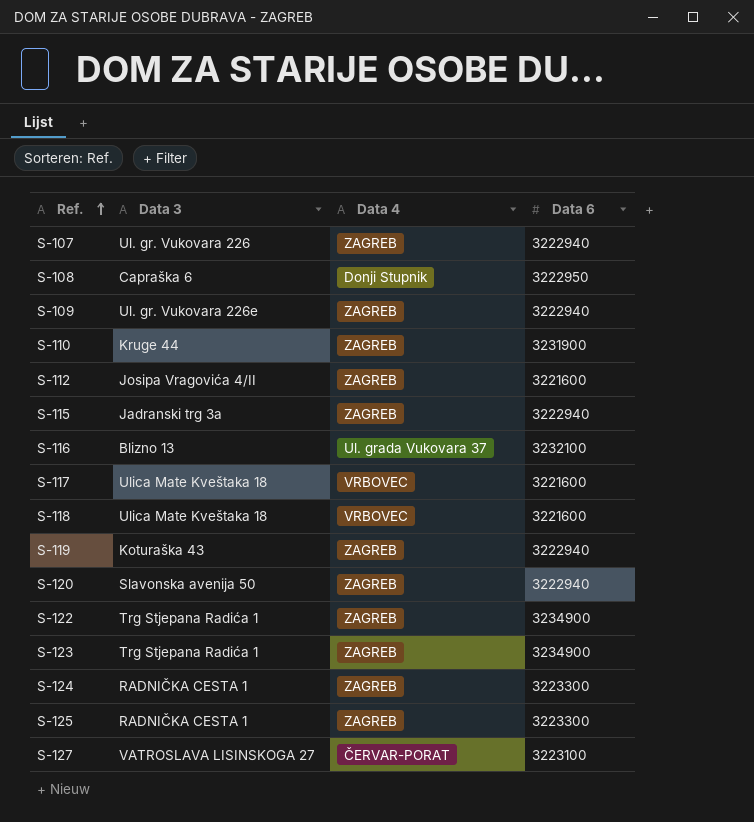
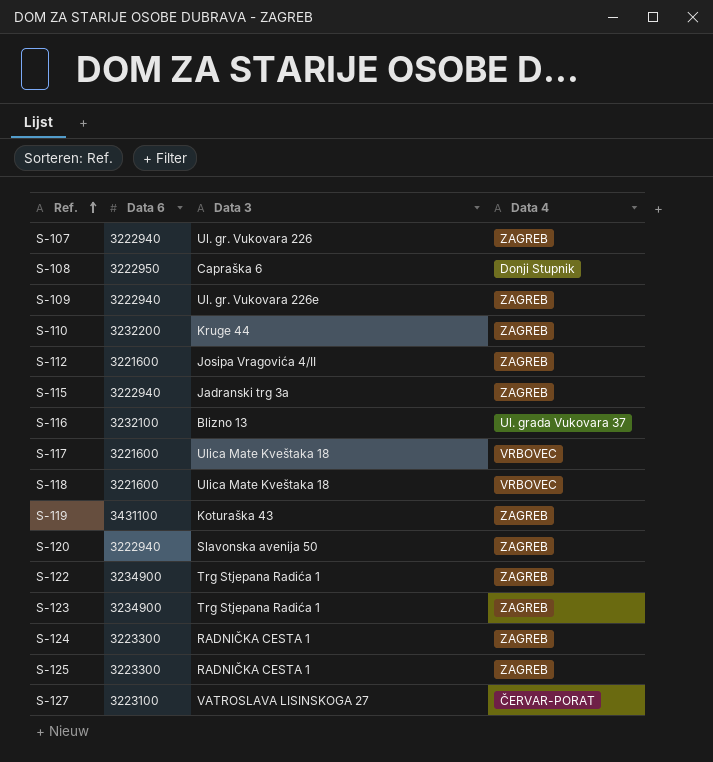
column Data 6 | position: 4 -> 2
S-110 | Data 6: 3231900 -> 3232200
S-119 | Data 6: 3222940 -> 3431100

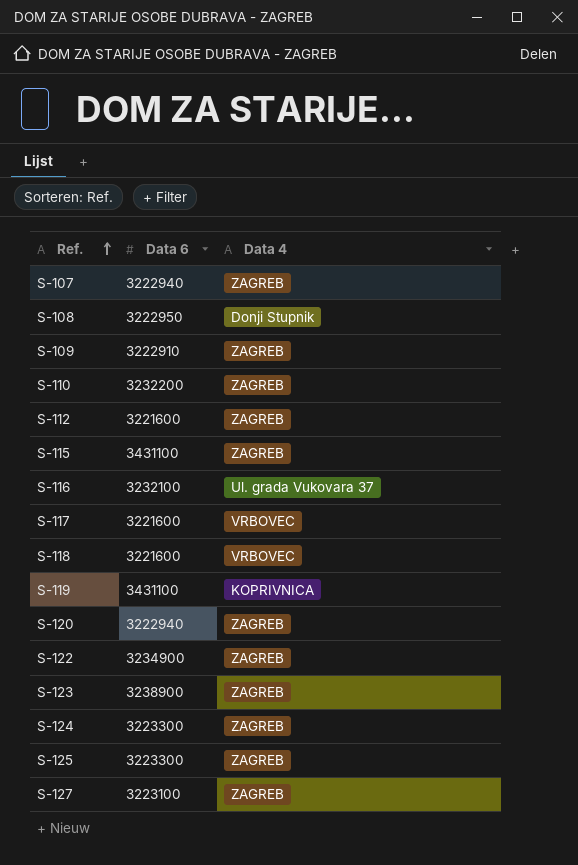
column Data 3 | position: 3 -> none
S-109 | Data 6: 3222940 -> 3222910
S-115 | Data 6: 3222940 -> 3431100
S-119 | Data 4: ZAGREB -> KOPRIVNICA
S-123 | Data 6: 3234900 -> 3238900
S-127 | Data 4: ČERVAR-PORAT -> ZAGREB

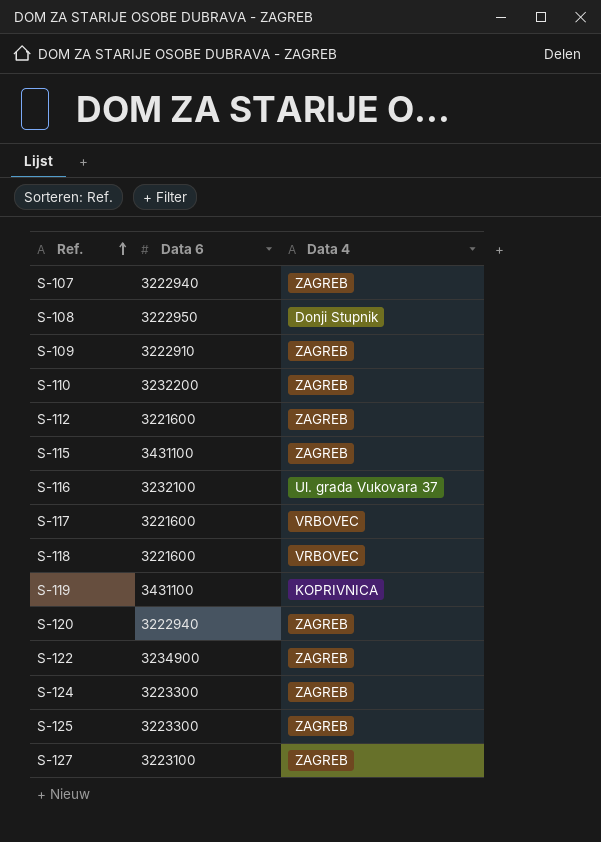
row S-123: 3238900 | ZAGREB -> none

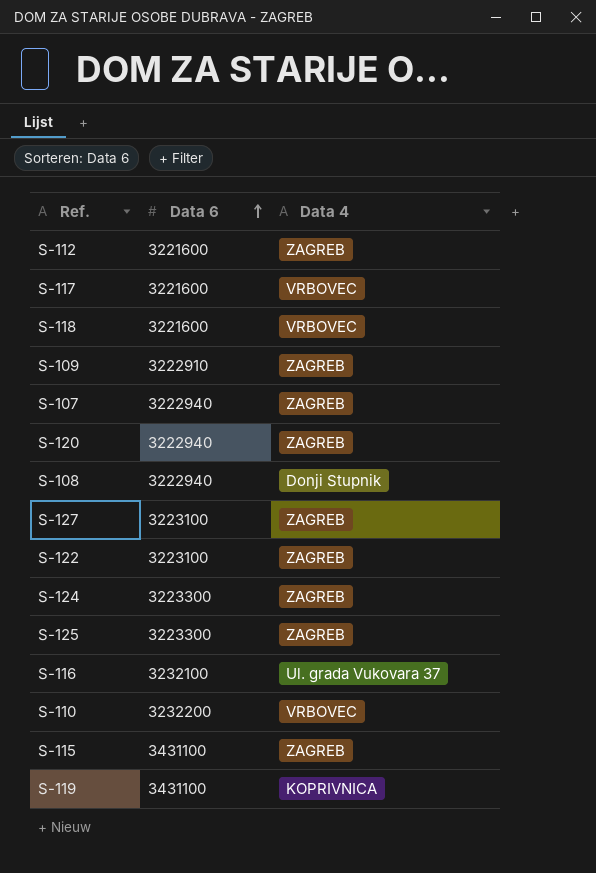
row order: Ref. ascending -> Data 6 ascending
S-108 | Data 6: 3222950 -> 3222940
S-122 | Data 6: 3234900 -> 3223100
S-110 | Data 4: ZAGREB -> VRBOVEC

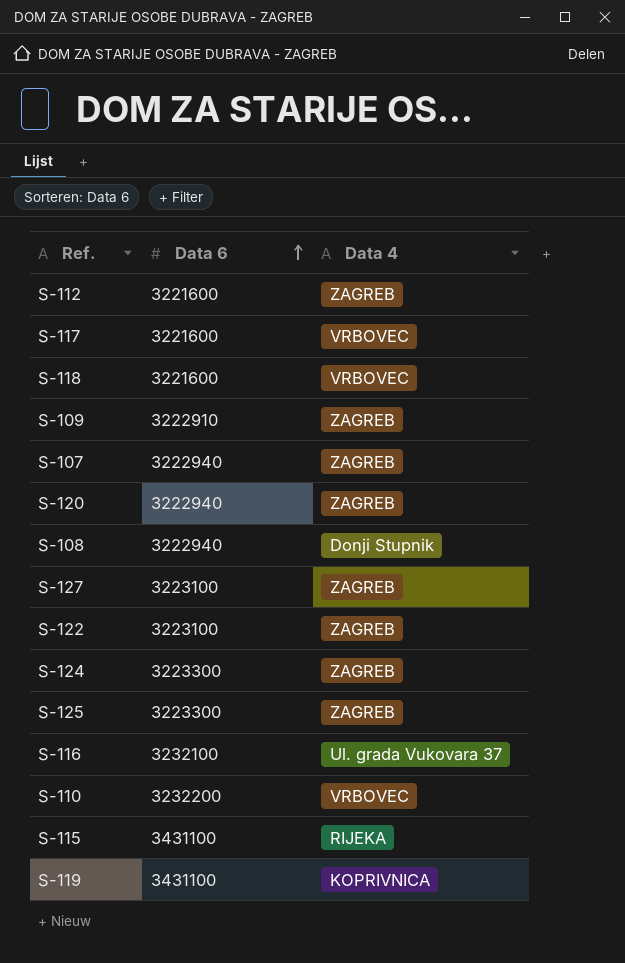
S-115 | Data 4: ZAGREB -> RIJEKA

